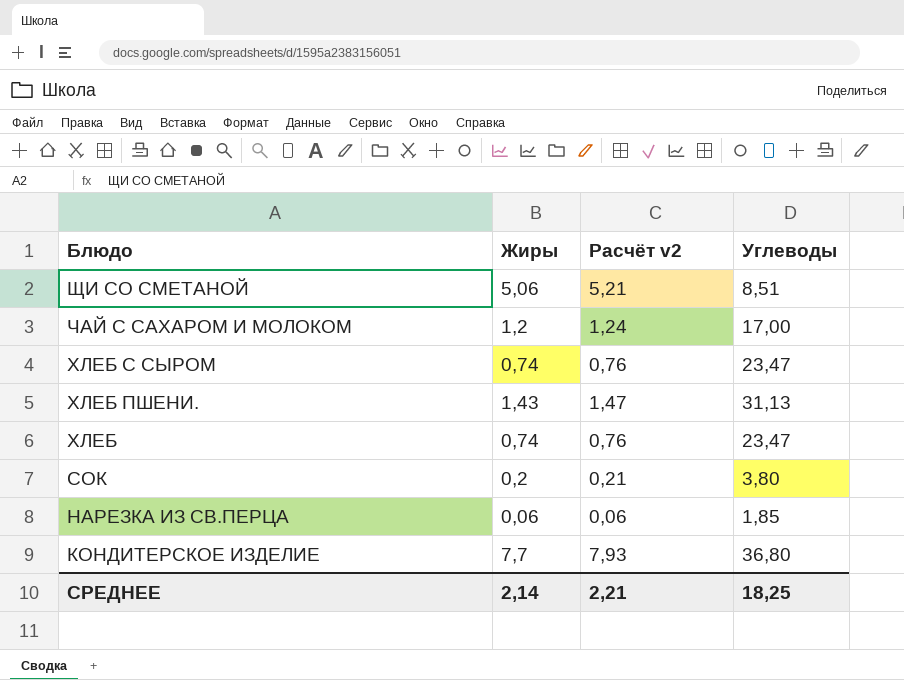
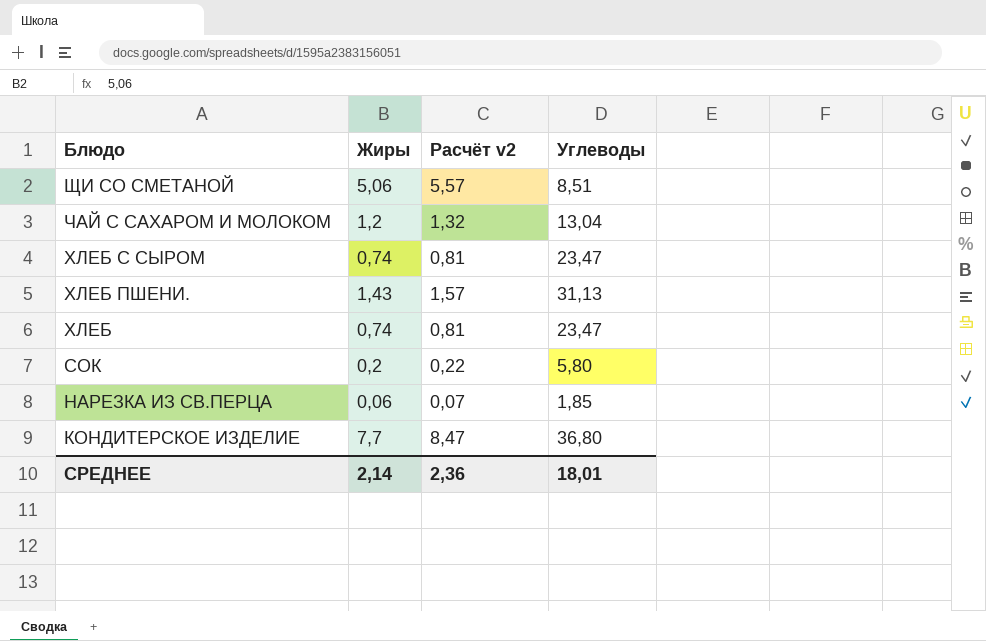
column Расчёт v2 | formula: [Жиры] * 1,03 -> [Жиры] * 1,1
ЧАЙ С САХАРОМ И МОЛОКОМ | Углеводы: 17,00 -> 13,04
СОК | Углеводы: 3,80 -> 5,80
СРЕДНЕЕ | Расчёт v2: 2,21 -> 2,36
СРЕДНЕЕ | Углеводы: 18,25 -> 18,01

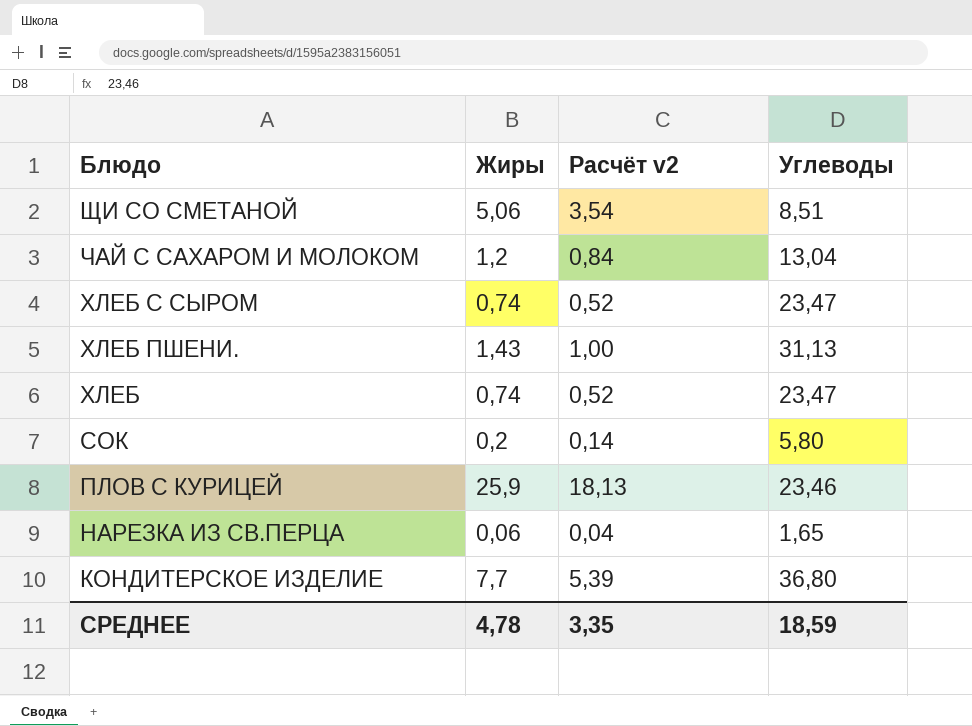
column Расчёт v2 | formula: [Жиры] * 1,1 -> [Жиры] * 0,7
row ПЛОВ С КУРИЦЕЙ: none -> 25,9 | 18,13 | 23,46
НАРЕЗКА ИЗ СВ.ПЕРЦА | Углеводы: 1,85 -> 1,65
СРЕДНЕЕ | Жиры: 2,14 -> 4,78
СРЕДНЕЕ | Расчёт v2: 2,36 -> 3,35
СРЕДНЕЕ | Углеводы: 18,01 -> 18,59

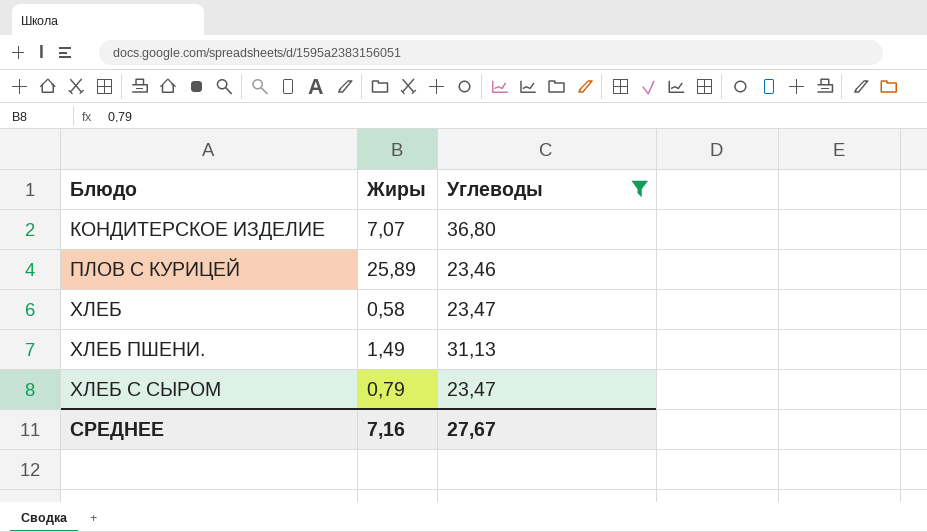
filter: none -> Углеводы >= 23,46
row order: Блюдо descending -> Блюдо ascending
column Расчёт v2 | formula: [Жиры] * 0,7 -> none
КОНДИТЕРСКОЕ ИЗДЕЛИЕ | Жиры: 7,7 -> 7,07
ПЛОВ С КУРИЦЕЙ | Жиры: 25,9 -> 25,89
ХЛЕБ | Жиры: 0,74 -> 0,58
ХЛЕБ ПШЕНИ. | Жиры: 1,43 -> 1,49
ХЛЕБ С СЫРОМ | Жиры: 0,74 -> 0,79
СРЕДНЕЕ | Жиры: 4,78 -> 7,16
СРЕДНЕЕ | Углеводы: 18,59 -> 27,67

